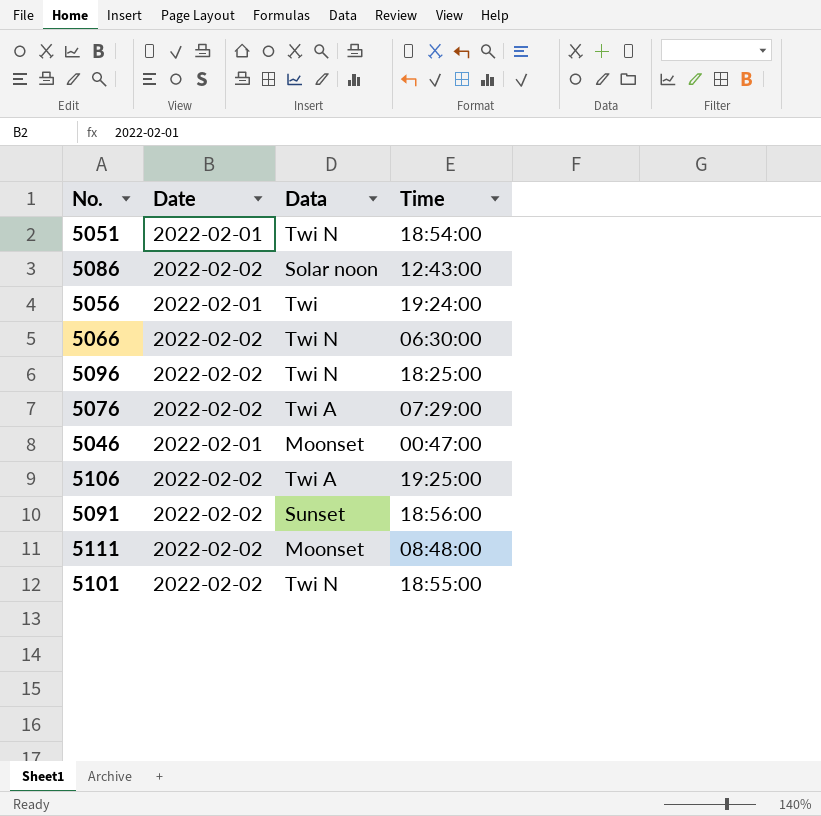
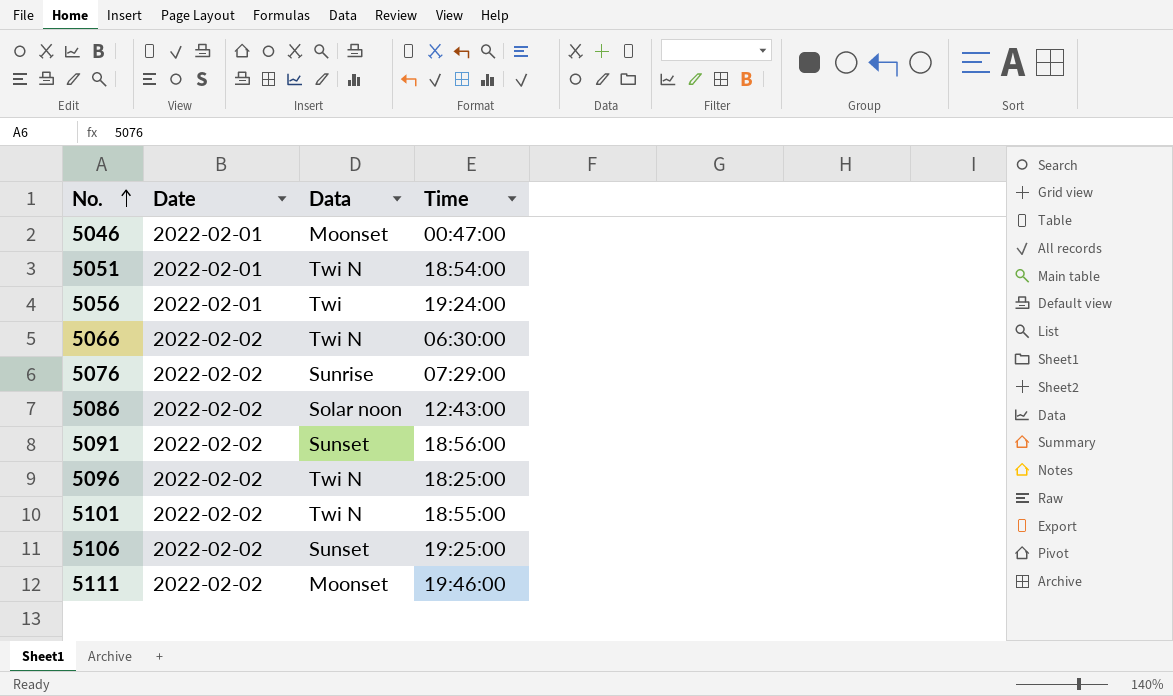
row order: none -> No. ascending
5076 | Data: Twi A -> Sunrise
5106 | Data: Twi A -> Sunset
5111 | Time: 08:48:00 -> 19:46:00

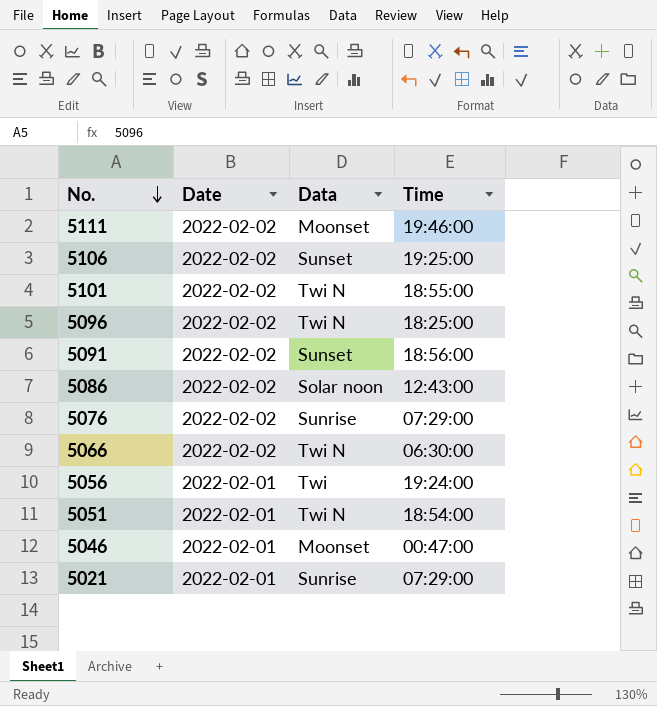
row order: No. ascending -> No. descending
row 5021: none -> 2022-02-01 | Sunrise | 07:29:00

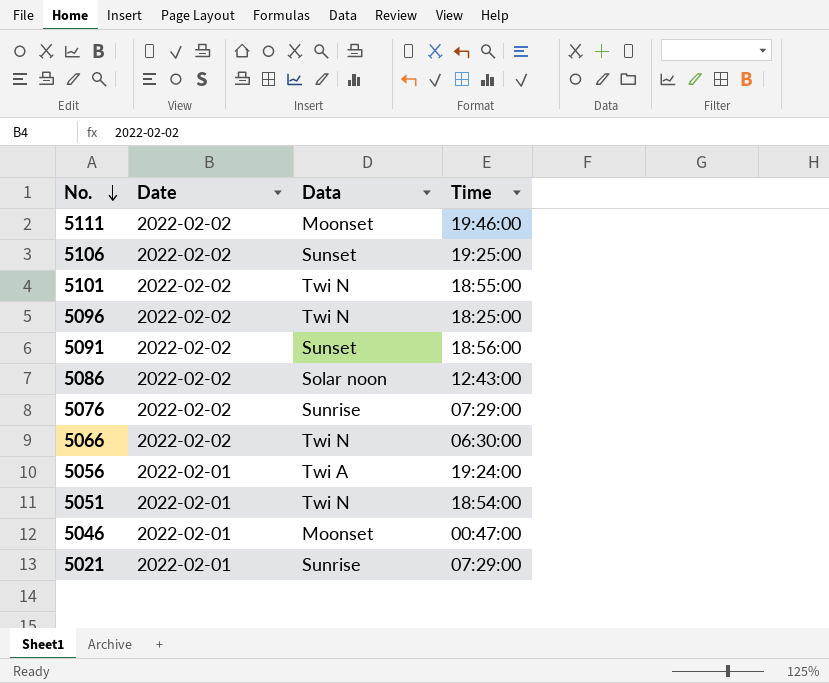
5056 | Data: Twi -> Twi A

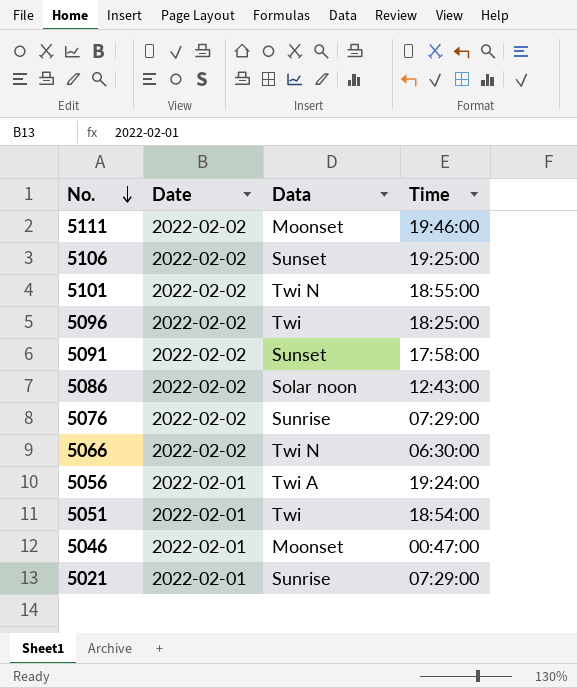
5096 | Data: Twi N -> Twi
5091 | Time: 18:56:00 -> 17:58:00
5051 | Data: Twi N -> Twi

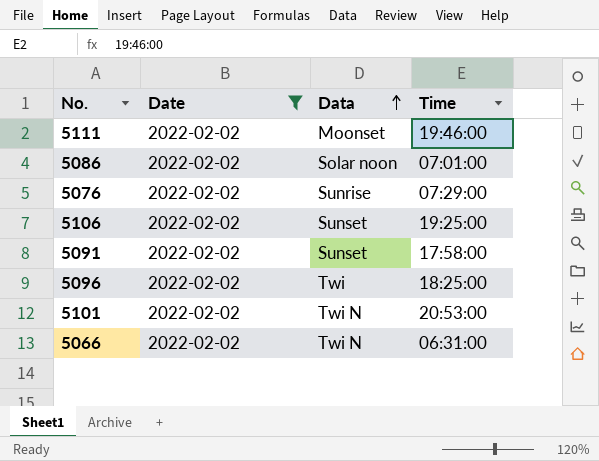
filter: none -> Date = 2022-02-02
row order: No. descending -> Data ascending
5086 | Time: 12:43:00 -> 07:01:00
5101 | Time: 18:55:00 -> 20:53:00
5066 | Time: 06:30:00 -> 06:31:00

